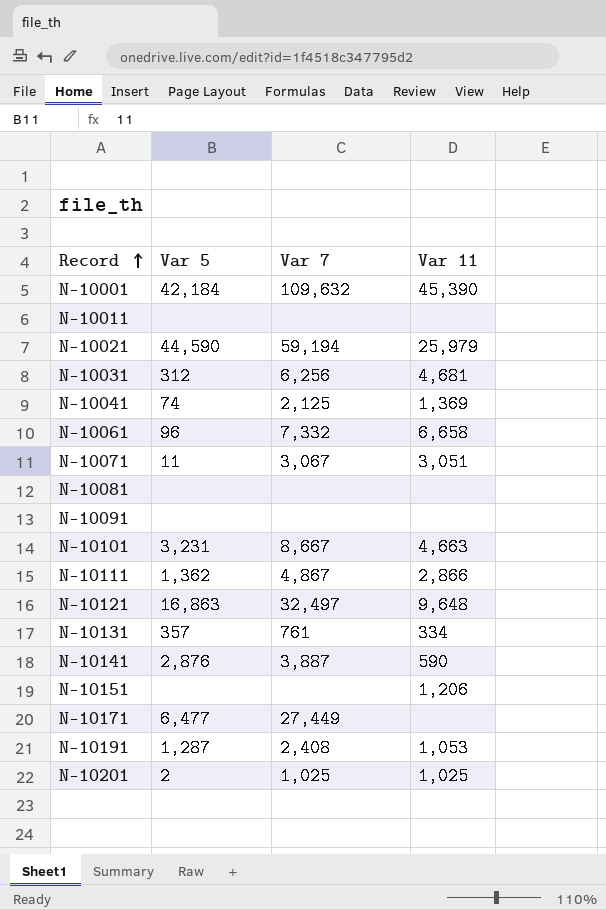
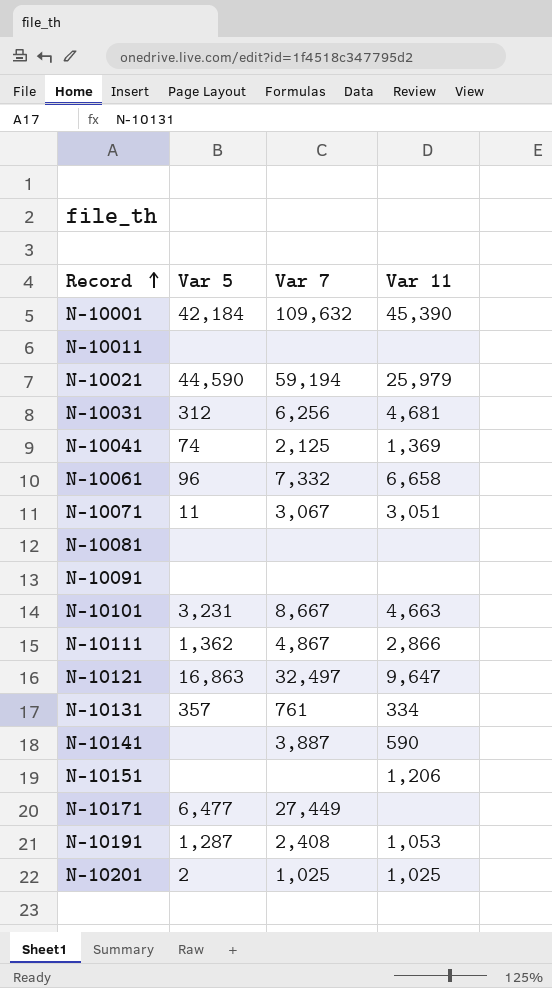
N-10121 | Var 11: 9,648 -> 9,647
N-10141 | Var 5: 2,876 -> none

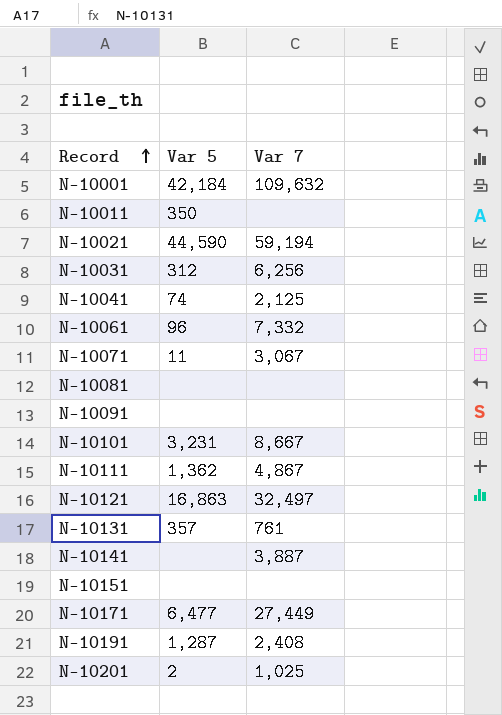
column Var 11 | position: 4 -> none
N-10011 | Var 5: none -> 350

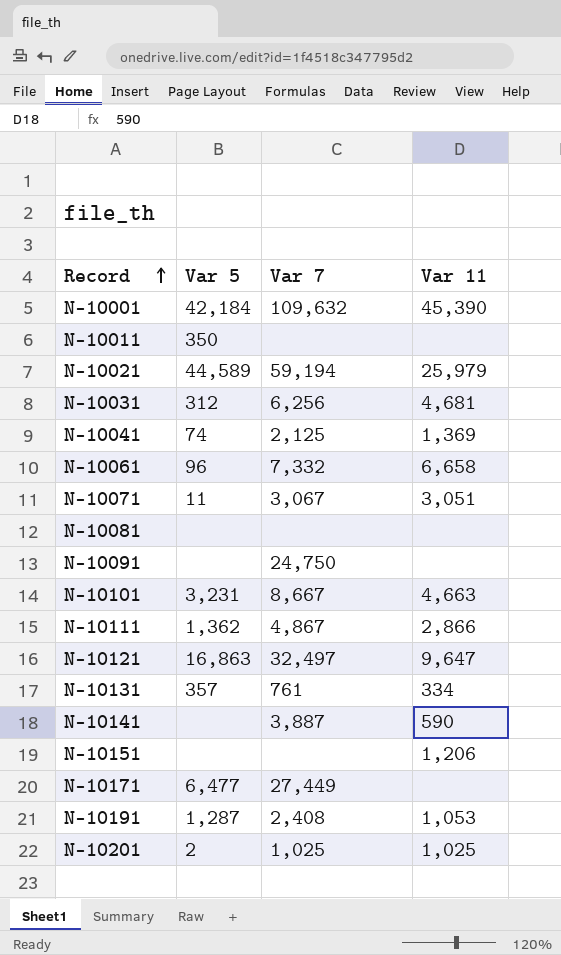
column Var 11 | position: none -> 4
N-10021 | Var 5: 44,590 -> 44,589
N-10091 | Var 7: none -> 24,750

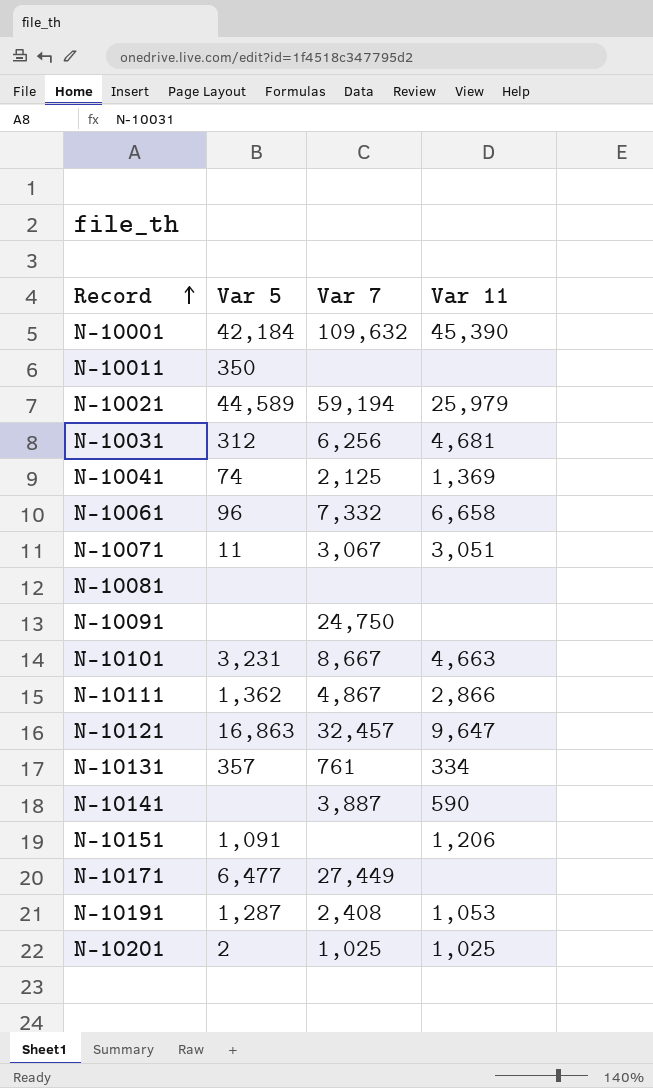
N-10121 | Var 7: 32,497 -> 32,457
N-10151 | Var 5: none -> 1,091

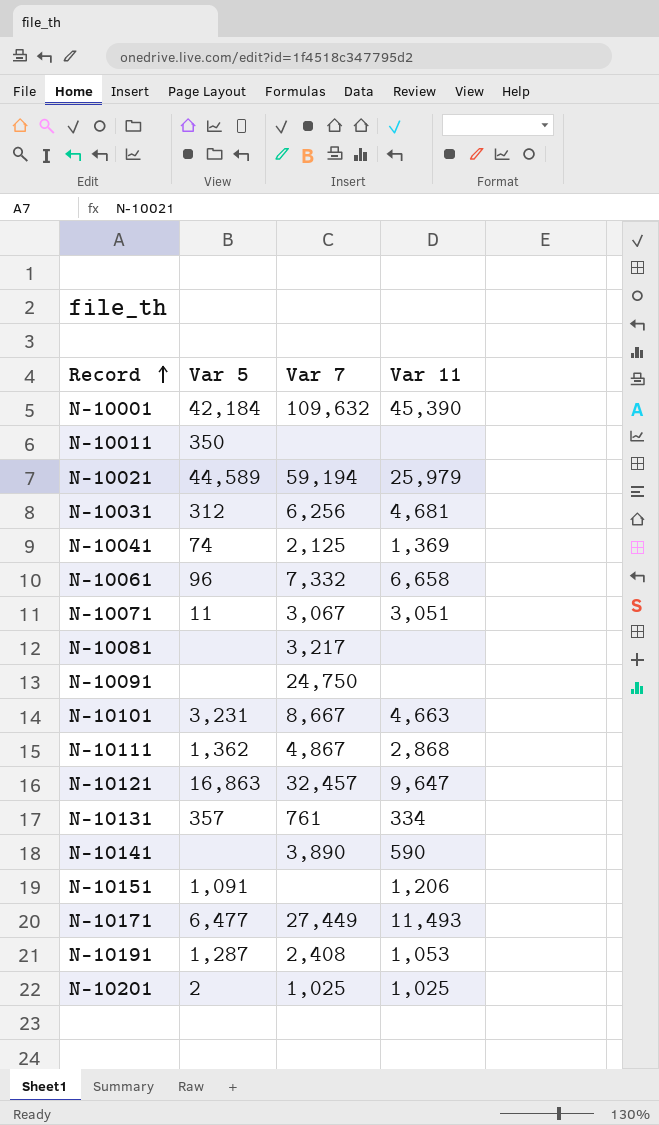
N-10081 | Var 7: none -> 3,217
N-10111 | Var 11: 2,866 -> 2,868
N-10141 | Var 7: 3,887 -> 3,890
N-10171 | Var 11: none -> 11,493

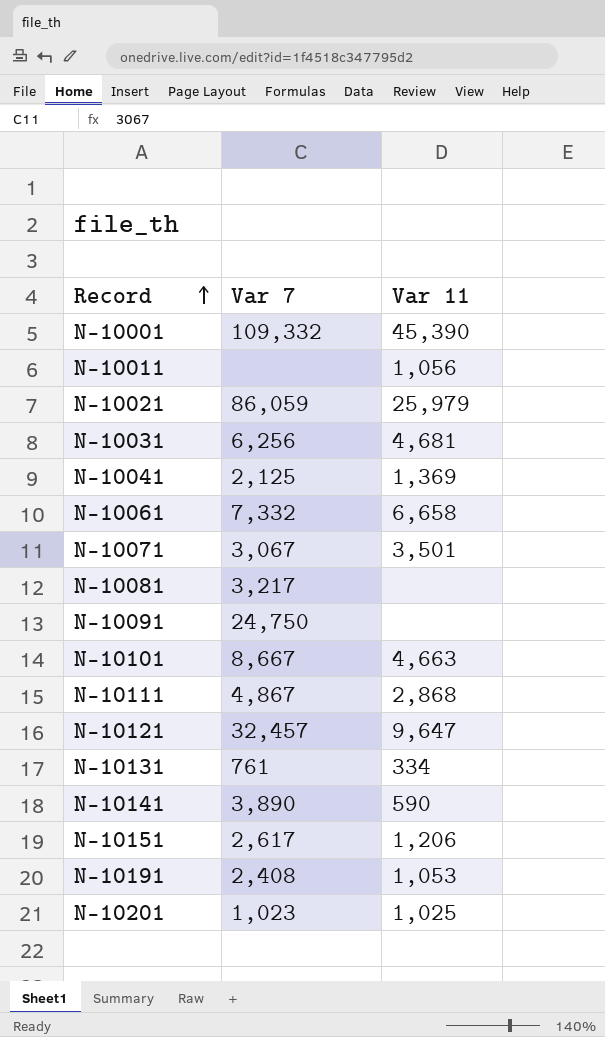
column Var 5 | position: 2 -> none
row N-10171: 6,477 | 27,449 | 11,493 -> none
N-10001 | Var 7: 109,632 -> 109,332
N-10011 | Var 11: none -> 1,056
N-10021 | Var 7: 59,194 -> 86,059
N-10071 | Var 11: 3,051 -> 3,501
N-10151 | Var 7: none -> 2,617
N-10201 | Var 7: 1,025 -> 1,023

